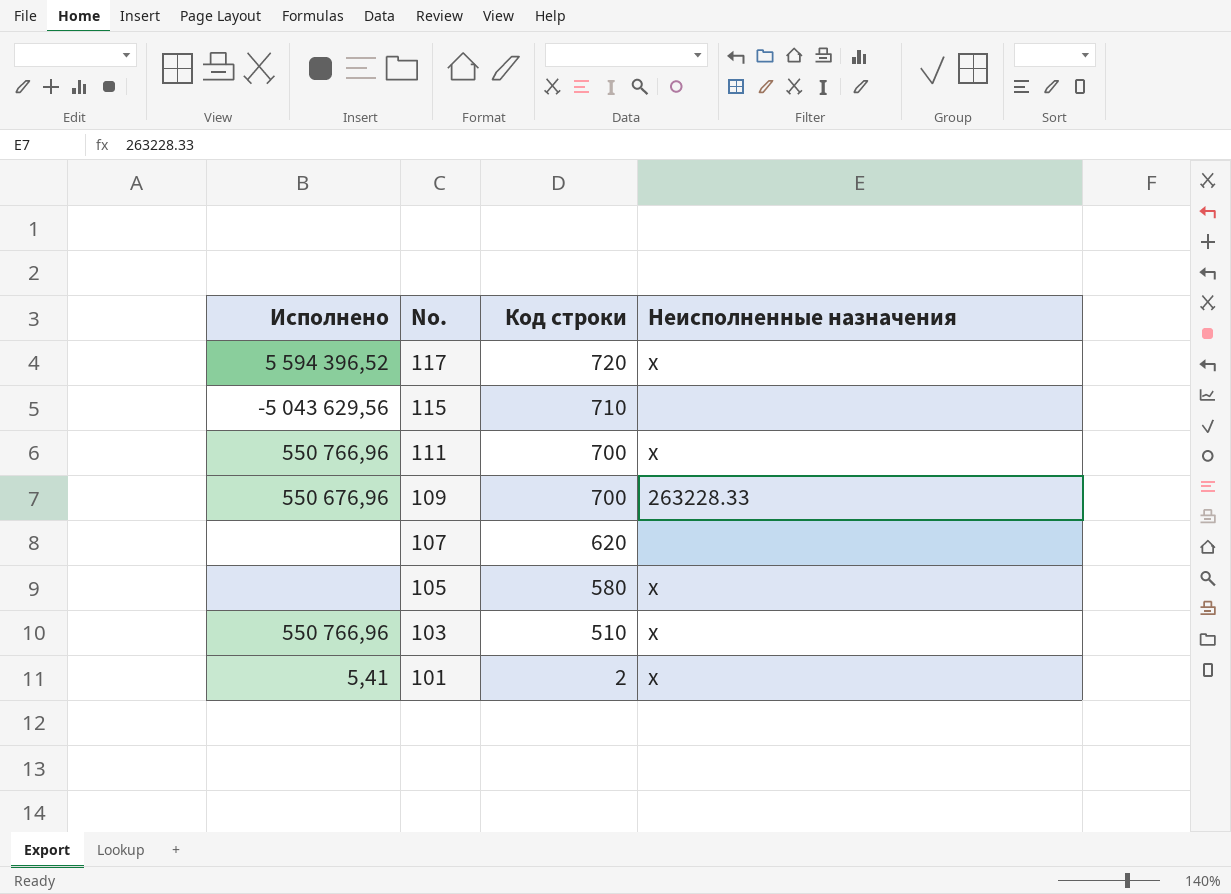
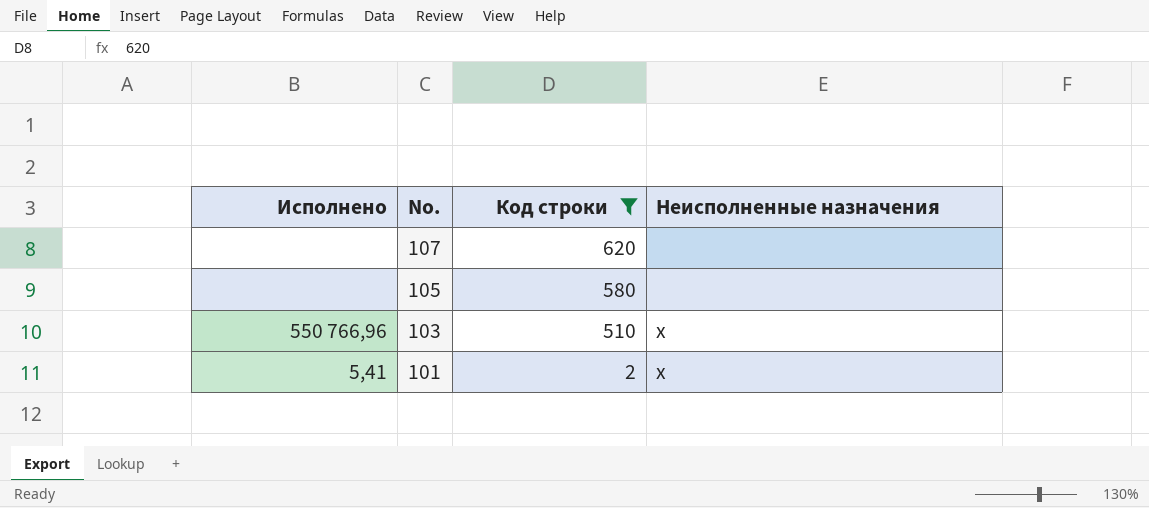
filter: none -> Код строки <= 620
105 | Неисполненные назначения: x -> none

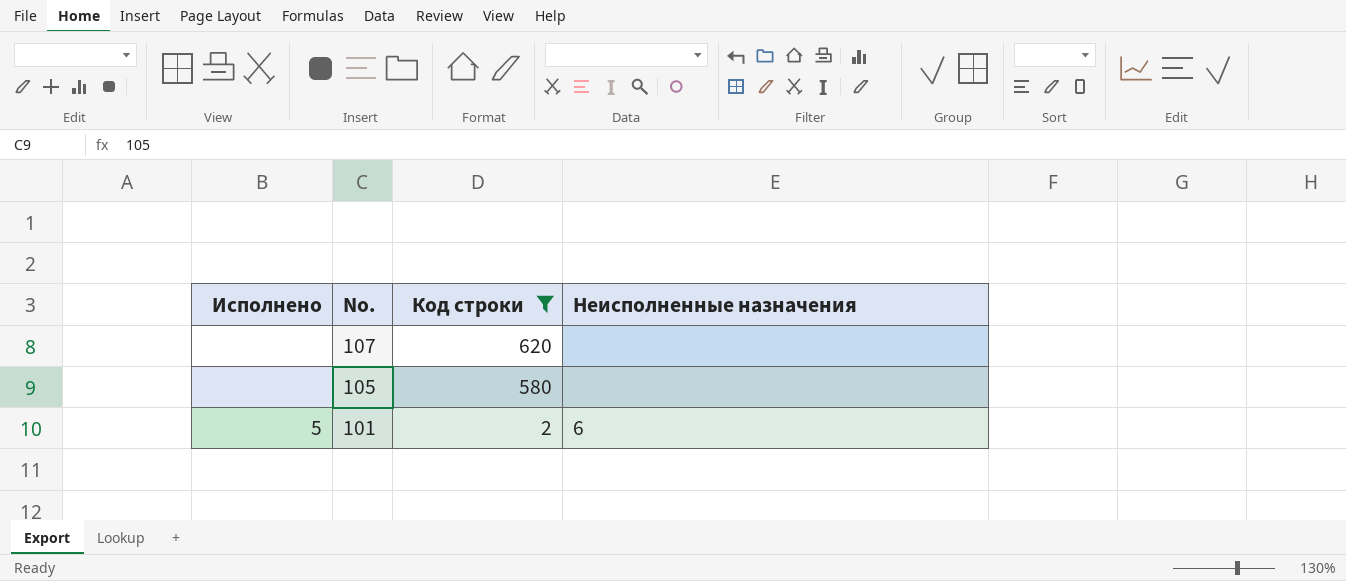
row 103: 550 766,96 | 510 | x -> none
101 | Исполнено: 5,41 -> 5
101 | Неисполненные назначения: x -> 6

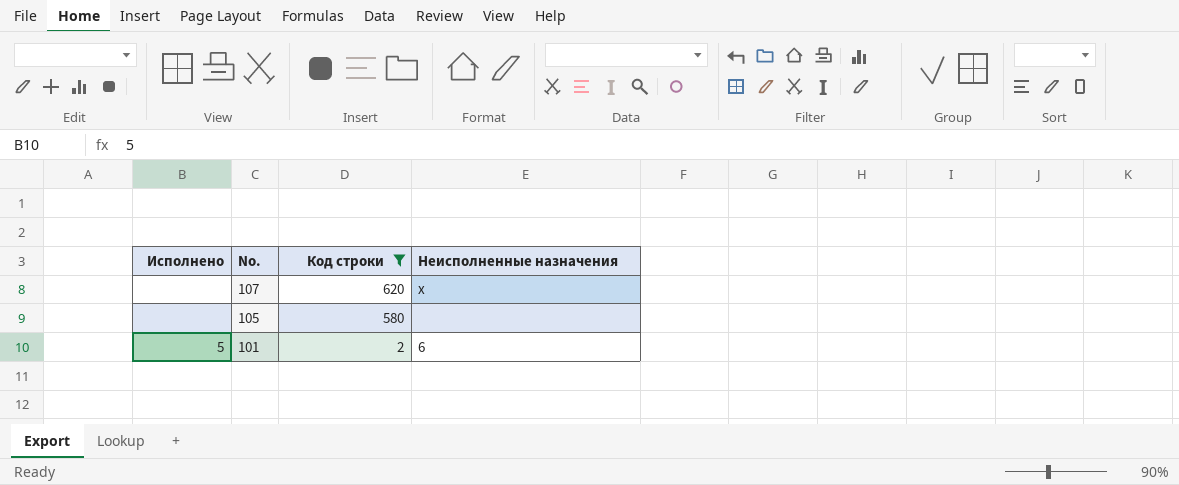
107 | Неисполненные назначения: none -> x

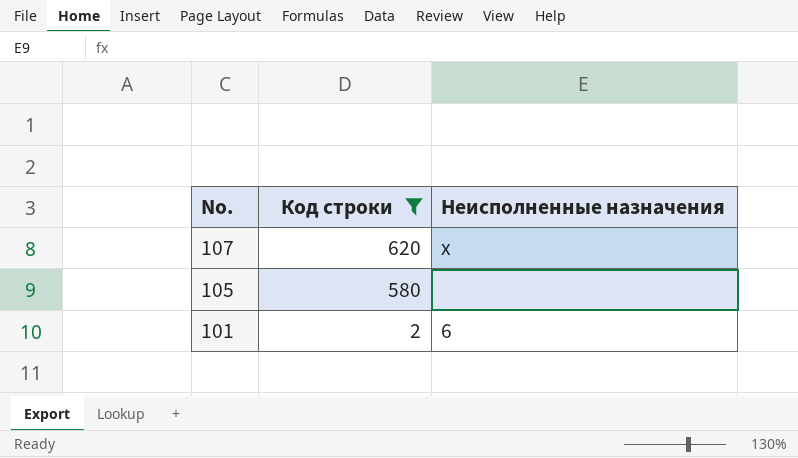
column Исполнено | position: 1 -> none

